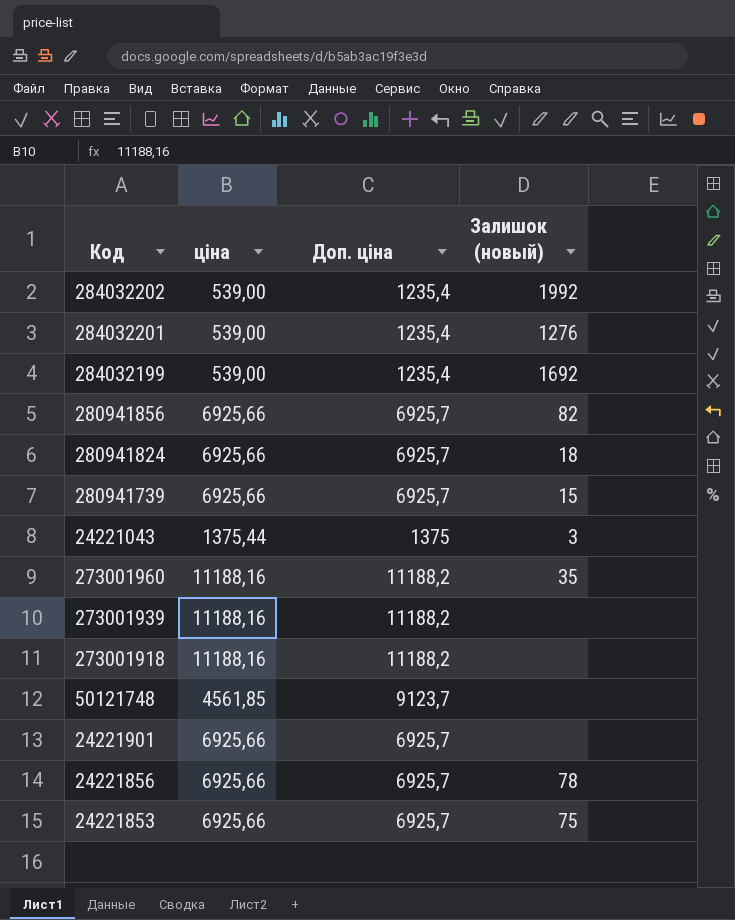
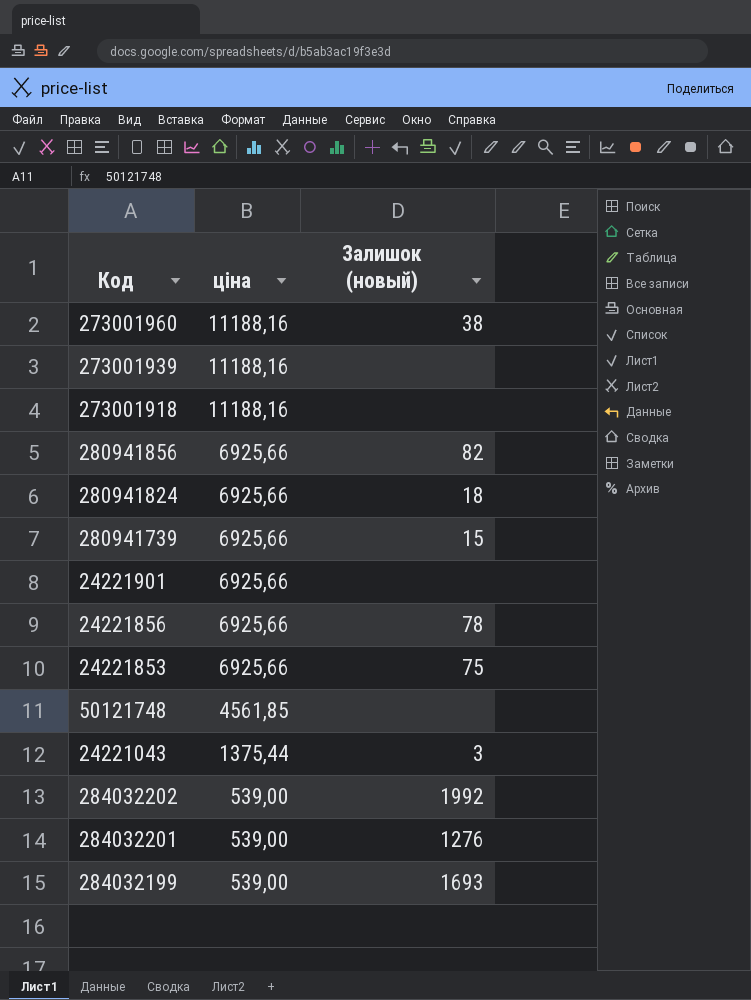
row order: none -> ціна descending
column Доп. ціна | position: 3 -> none
273001960 | Залишок (новый): 35 -> 38
284032199 | Залишок (новый): 1692 -> 1693

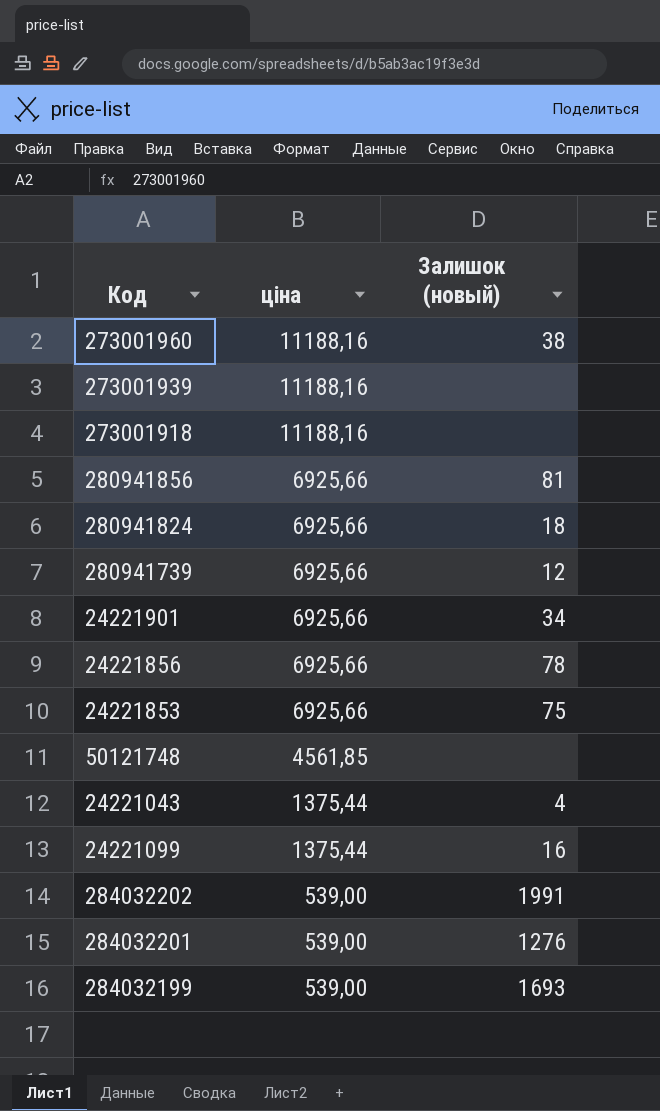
280941856 | Залишок (новый): 82 -> 81
280941739 | Залишок (новый): 15 -> 12
24221901 | Залишок (новый): none -> 34
24221043 | Залишок (новый): 3 -> 4
row 24221099: none -> 1375,44 | 16
284032202 | Залишок (новый): 1992 -> 1991

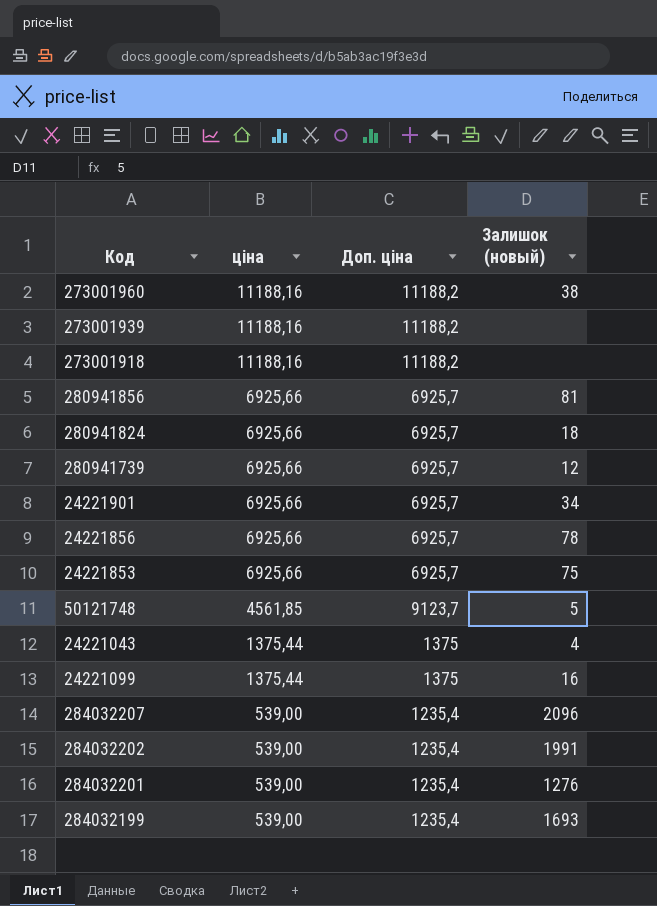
column Доп. ціна | position: none -> 3
50121748 | Залишок (новый): none -> 5
row 284032207: none -> 539,00 | 1235,4 | 2096

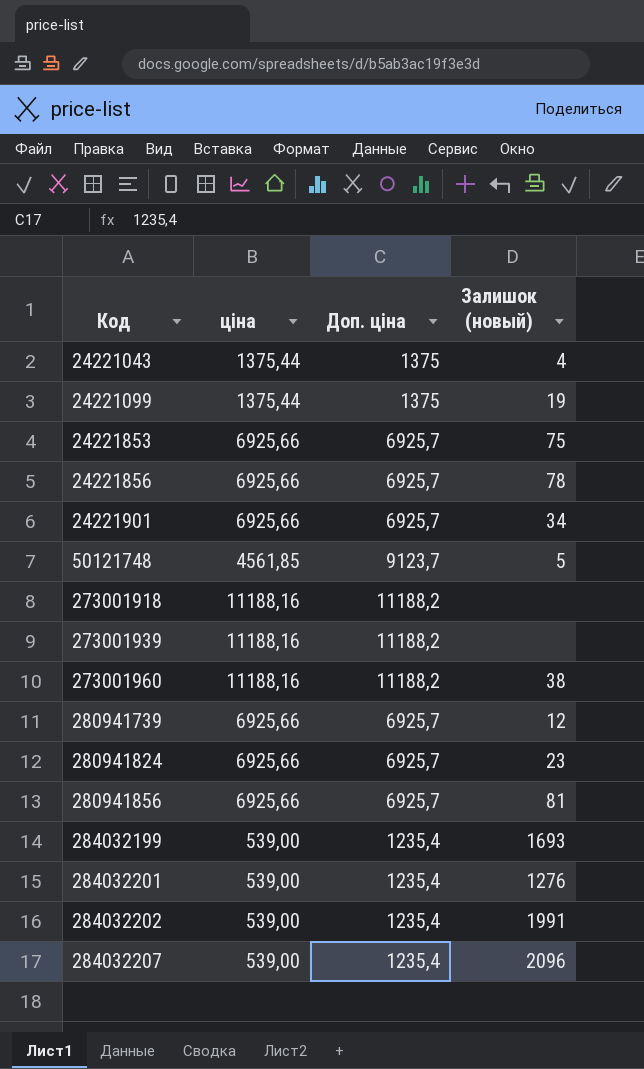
row order: ціна descending -> Код ascending
24221099 | Залишок (новый): 16 -> 19
280941824 | Залишок (новый): 18 -> 23

